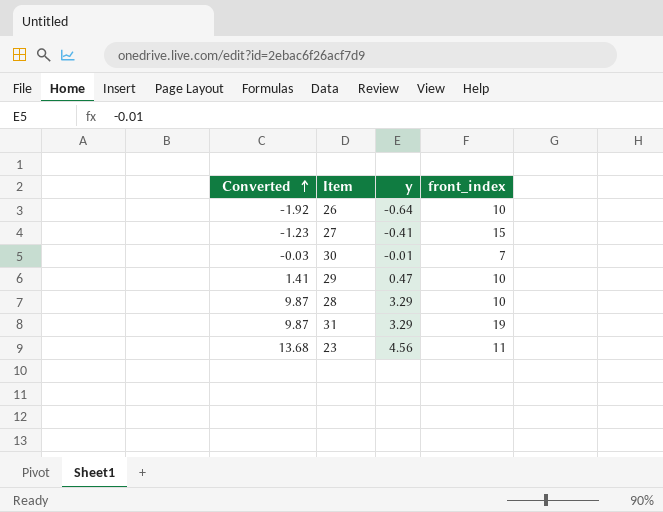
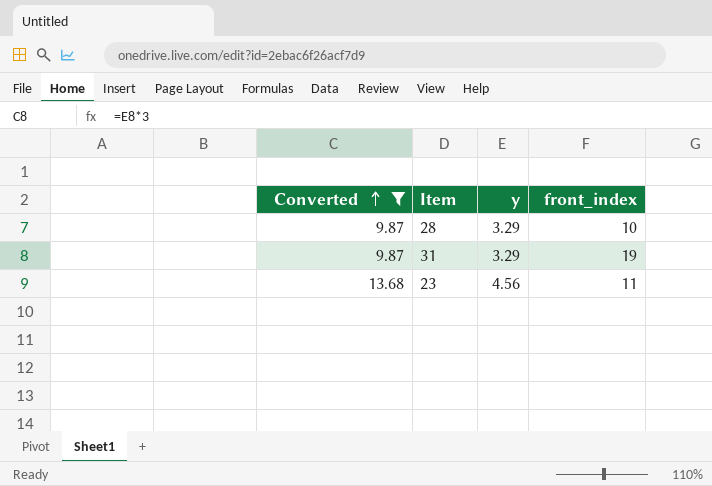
filter: none -> Converted >= 9.87

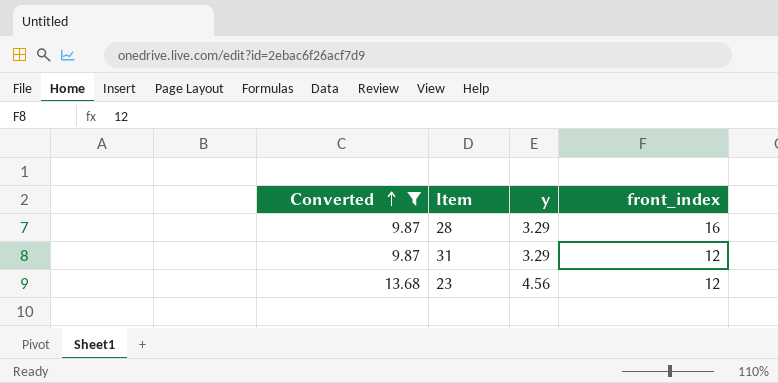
28 | front_index: 10 -> 16
31 | front_index: 19 -> 12
23 | front_index: 11 -> 12

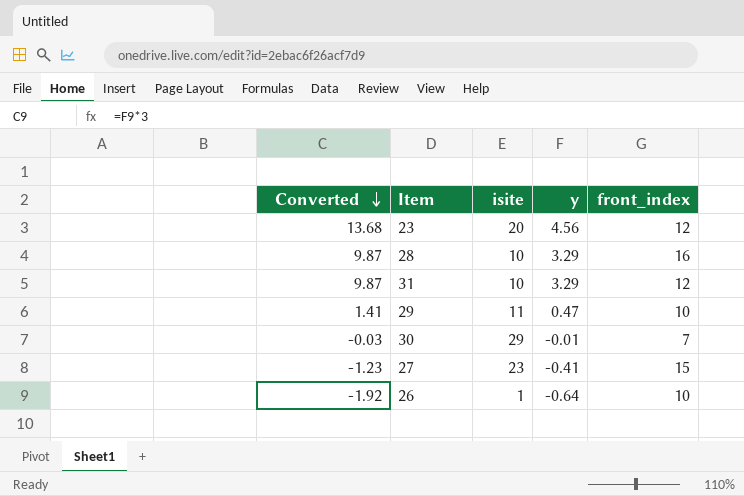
filter: Converted >= 9.87 -> none
row order: Converted ascending -> Converted descending
column isite | position: none -> 3

